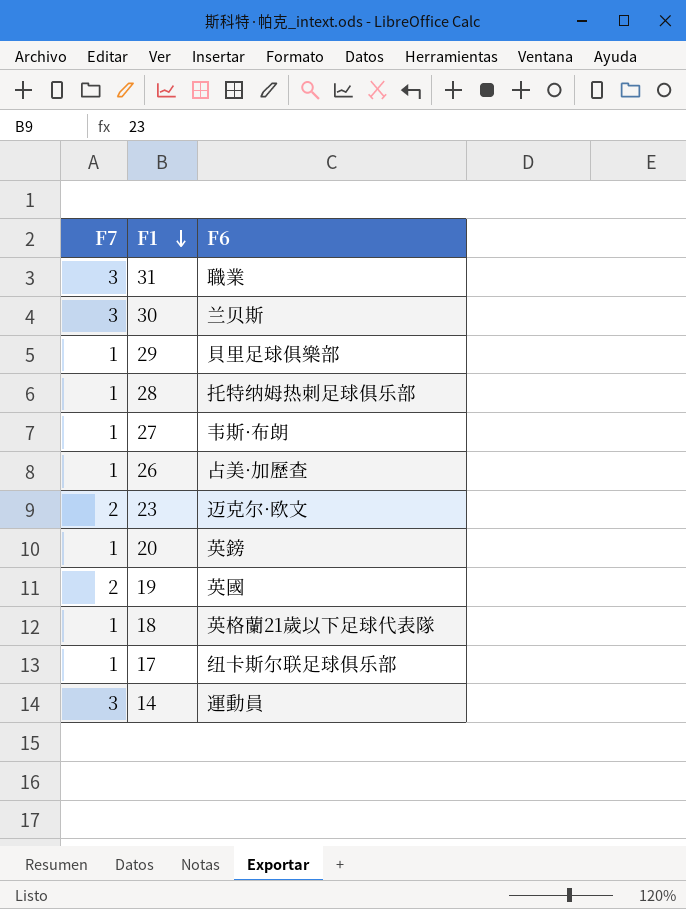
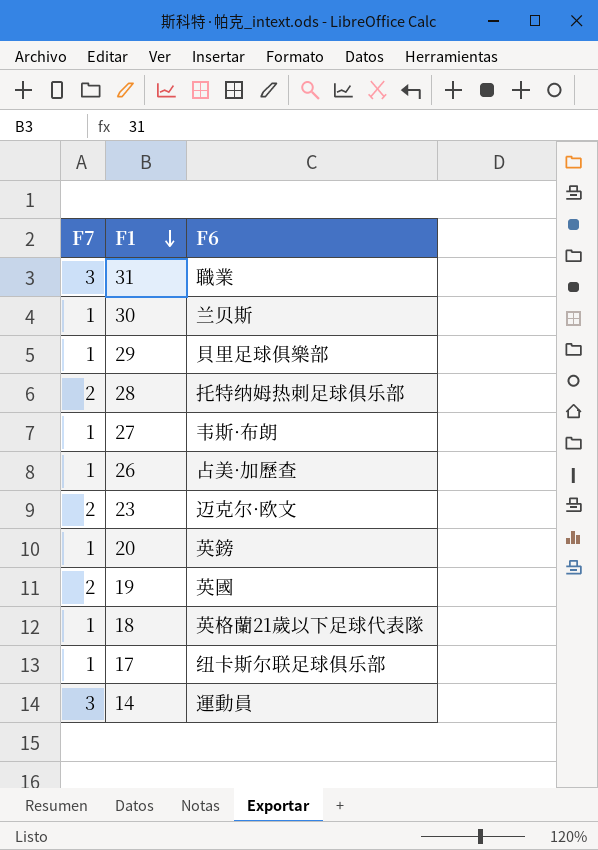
30 | F7: 3 -> 1
28 | F7: 1 -> 2

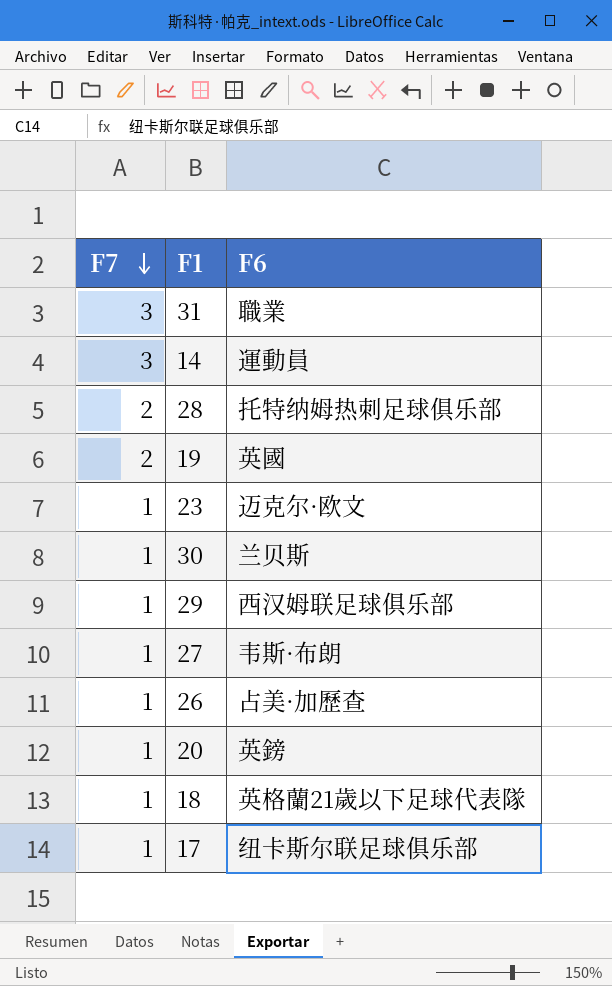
row order: F1 descending -> F7 descending
23 | F7: 2 -> 1
29 | F6: 貝里足球俱樂部 -> 西汉姆联足球俱乐部

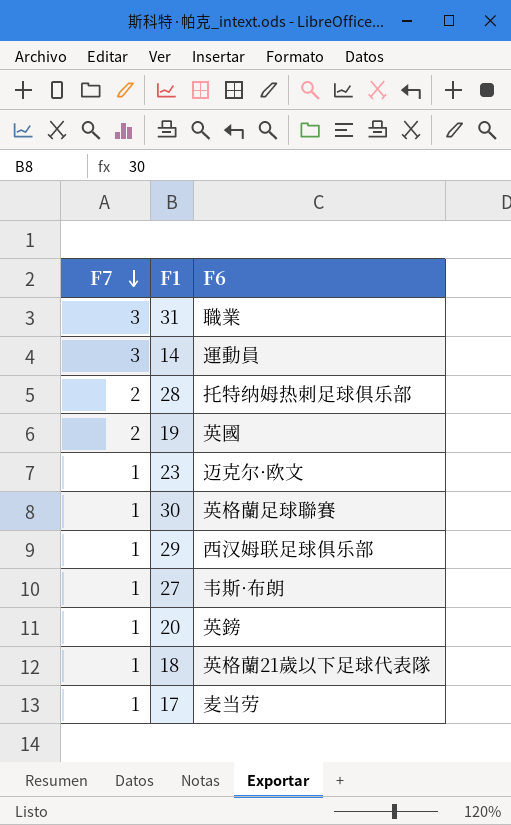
row 26: 1 | 占美·加歷查 -> none
30 | F6: 兰贝斯 -> 英格蘭足球聯賽
17 | F6: 纽卡斯尔联足球俱乐部 -> 麦当劳

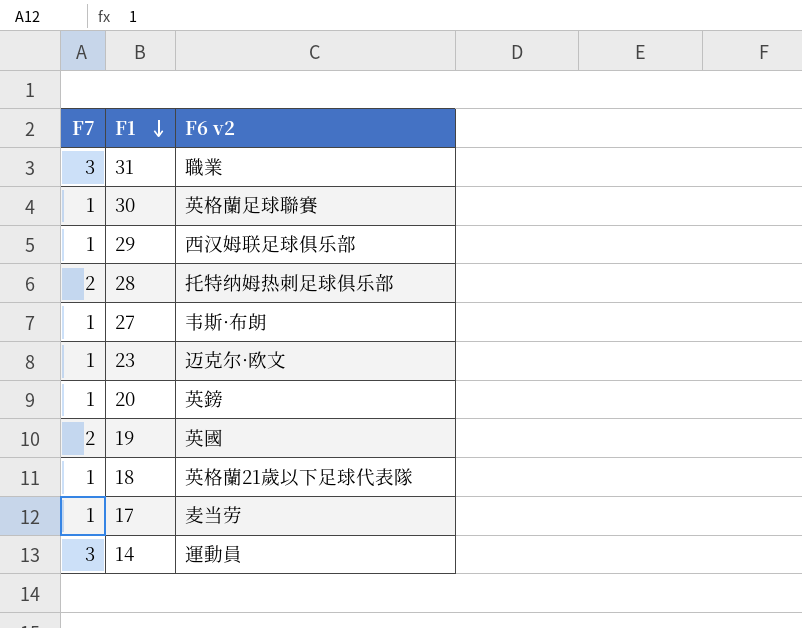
row order: F7 descending -> F1 descending
column name: F6 -> F6 v2

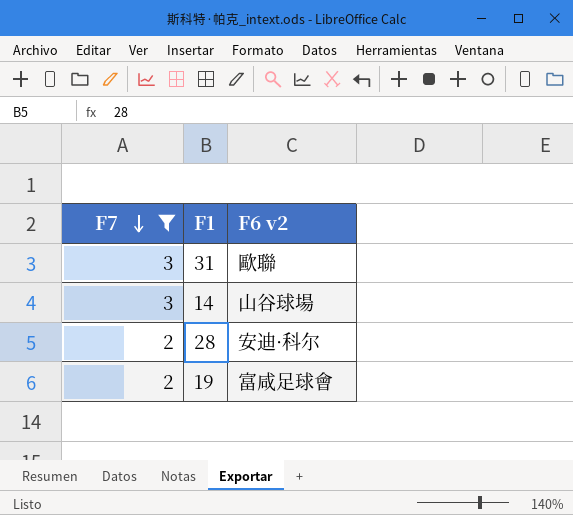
filter: none -> F7 != 1
row order: F1 descending -> F7 descending
31 | F6 v2: 職業 -> 歐聯
14 | F6 v2: 運動員 -> 山谷球場
28 | F6 v2: 托特纳姆热刺足球俱乐部 -> 安迪·科尔
19 | F6 v2: 英國 -> 富咸足球會

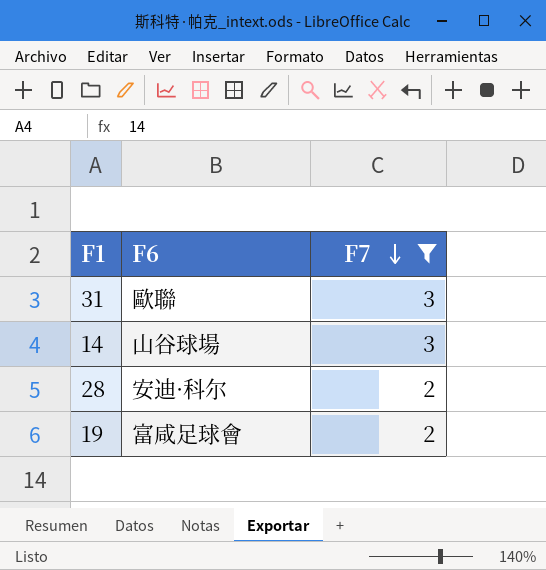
column name: F6 v2 -> F6
column F7 | position: 1 -> 3

